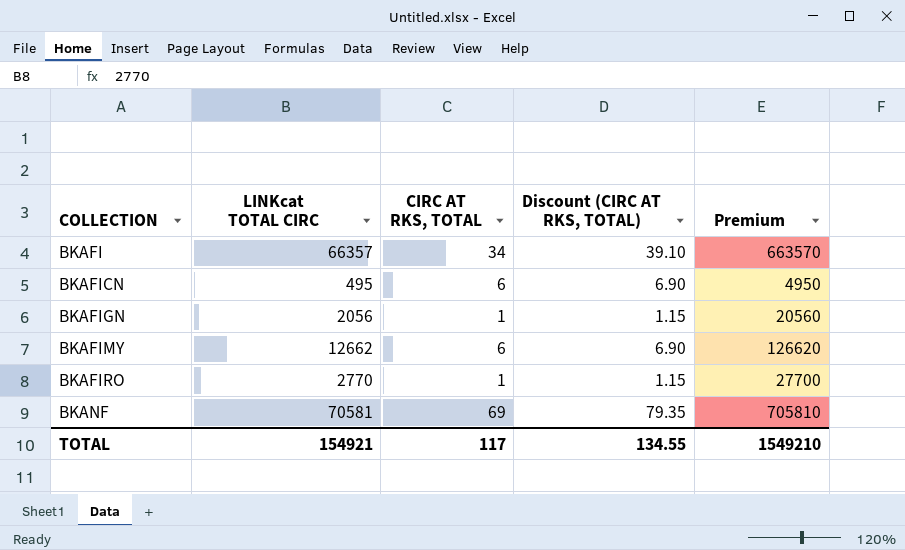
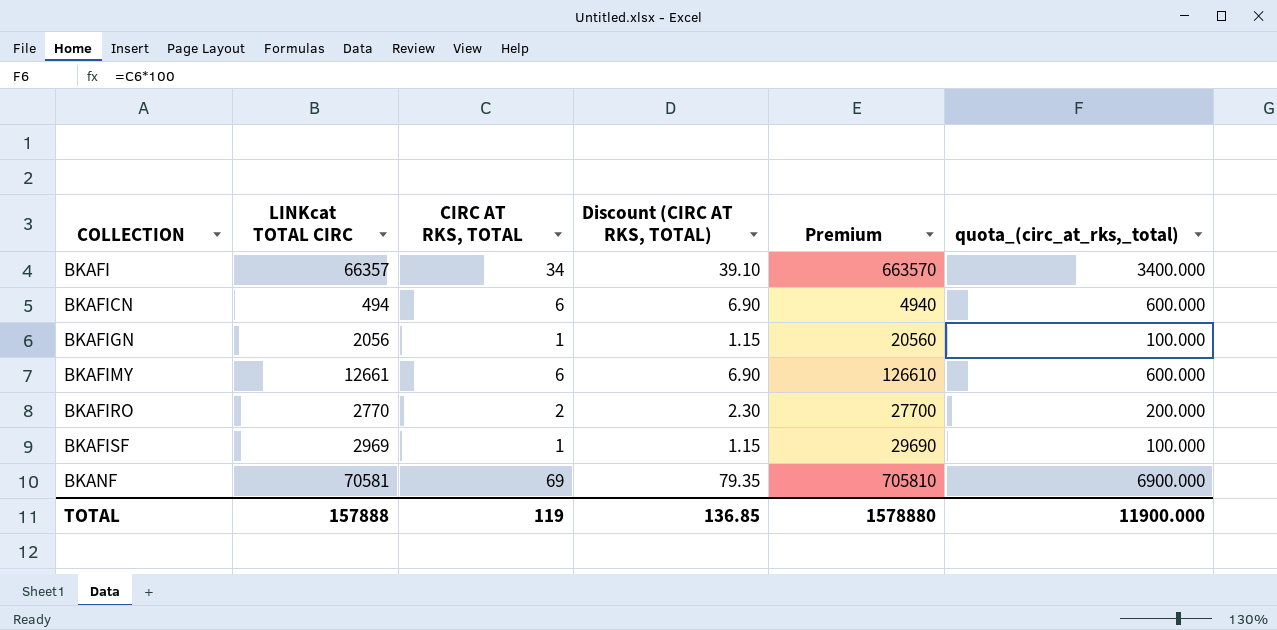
column quota_(circ_at_rks,_total) | formula: none -> [CIRC AT RKS, TOTAL] * 100
BKAFICN | LINKcat TOTAL CIRC: 495 -> 494
BKAFICN | Premium: 4950 -> 4940
BKAFIMY | LINKcat TOTAL CIRC: 12662 -> 12661
BKAFIMY | Premium: 126620 -> 126610
BKAFIRO | CIRC AT RKS, TOTAL: 1 -> 2
BKAFIRO | Discount (CIRC AT RKS, TOTAL): 1.15 -> 2.30
row BKAFISF: none -> 2969 | 1 | 1.15 | 29690 | 100.000
TOTAL | LINKcat TOTAL CIRC: 154921 -> 157888
TOTAL | CIRC AT RKS, TOTAL: 117 -> 119
TOTAL | Discount (CIRC AT RKS, TOTAL): 134.55 -> 136.85
TOTAL | Premium: 1549210 -> 1578880

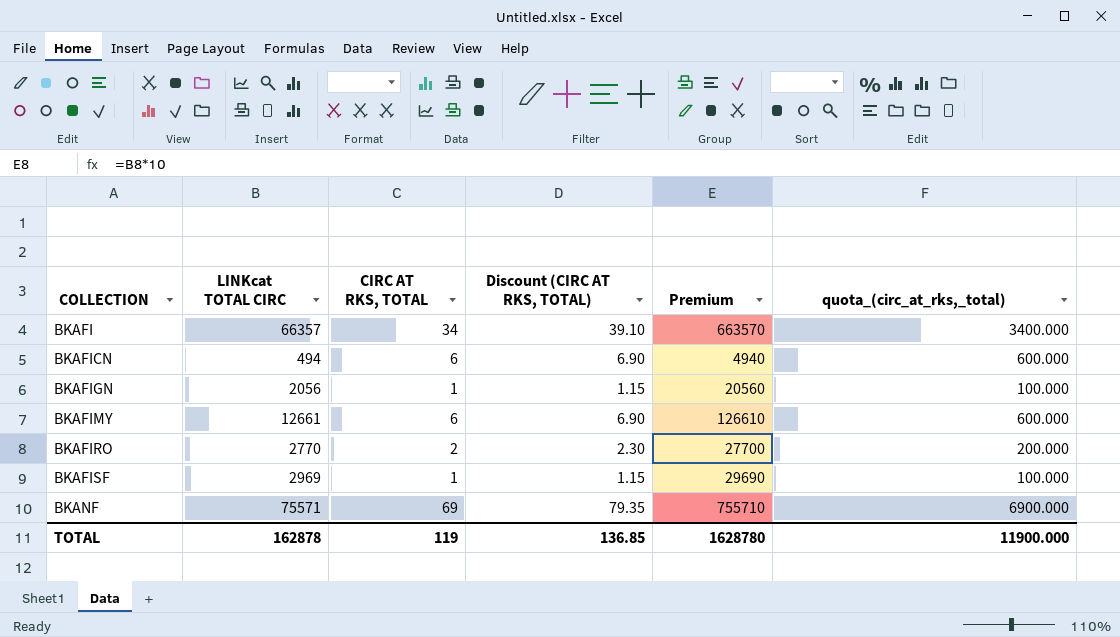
BKANF | LINKcat TOTAL CIRC: 70581 -> 75571
BKANF | Premium: 705810 -> 755710
TOTAL | LINKcat TOTAL CIRC: 157888 -> 162878
TOTAL | Premium: 1578880 -> 1628780

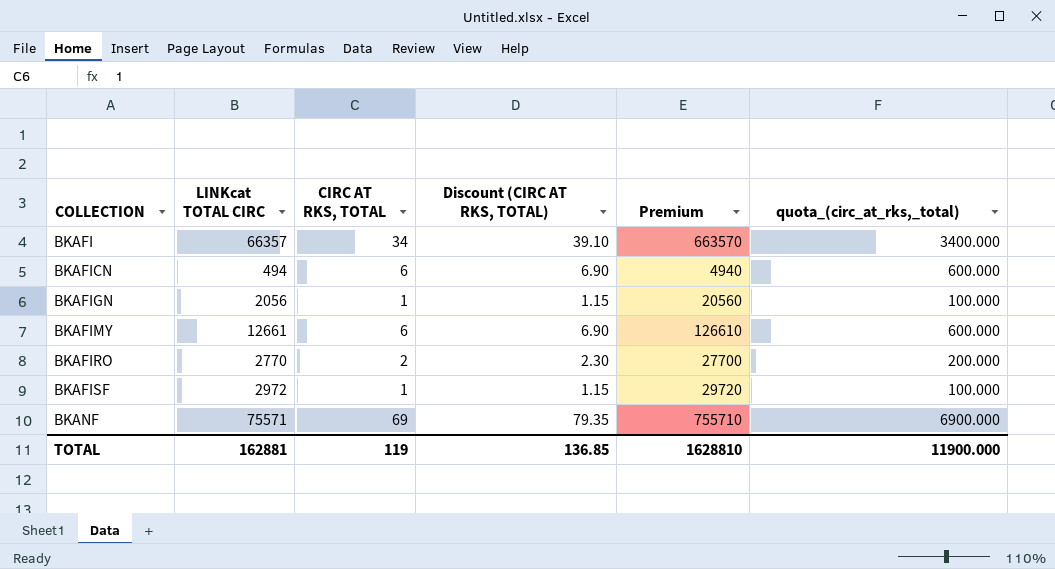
BKAFISF | LINKcat TOTAL CIRC: 2969 -> 2972
BKAFISF | Premium: 29690 -> 29720
TOTAL | LINKcat TOTAL CIRC: 162878 -> 162881
TOTAL | Premium: 1628780 -> 1628810

